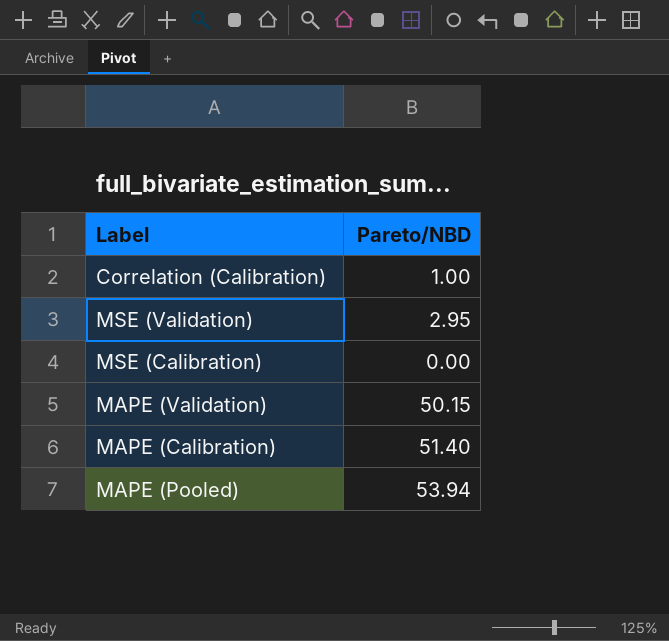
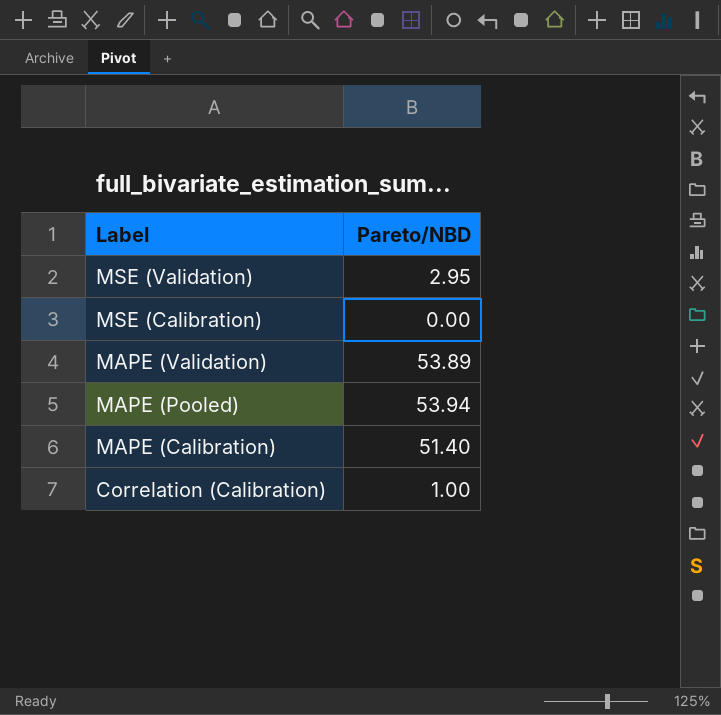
row order: none -> Label descending
MAPE (Validation) | Pareto/NBD: 50.15 -> 53.89

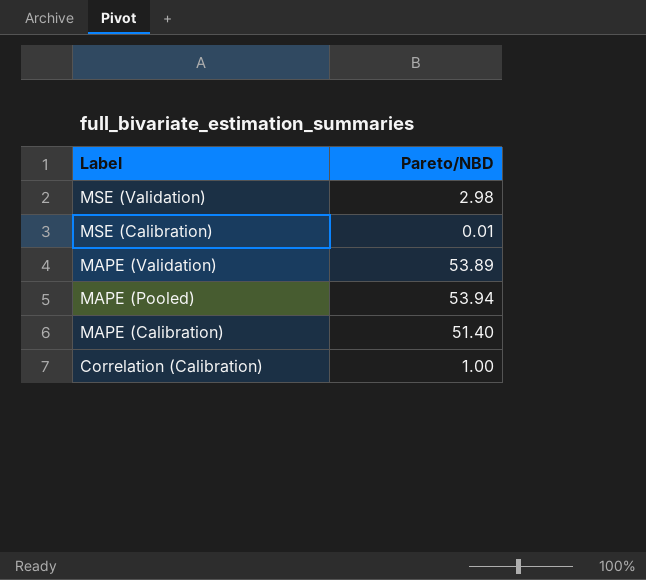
MSE (Validation) | Pareto/NBD: 2.95 -> 2.98
MSE (Calibration) | Pareto/NBD: 0.00 -> 0.01

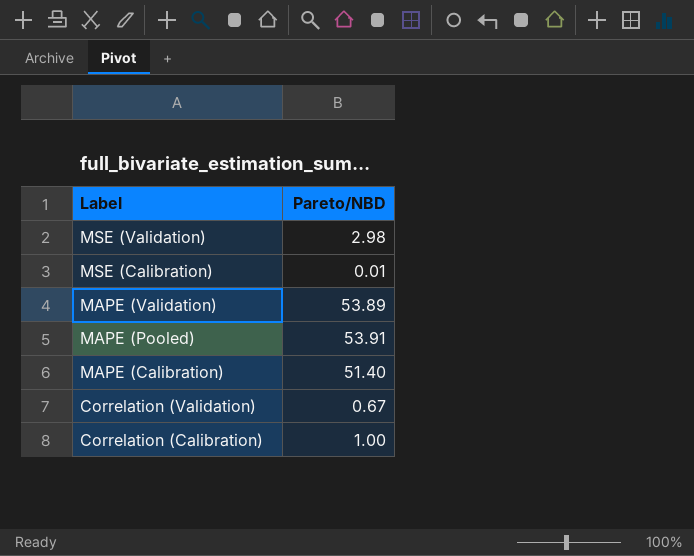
MAPE (Pooled) | Pareto/NBD: 53.94 -> 53.91
row Correlation (Validation): none -> 0.67

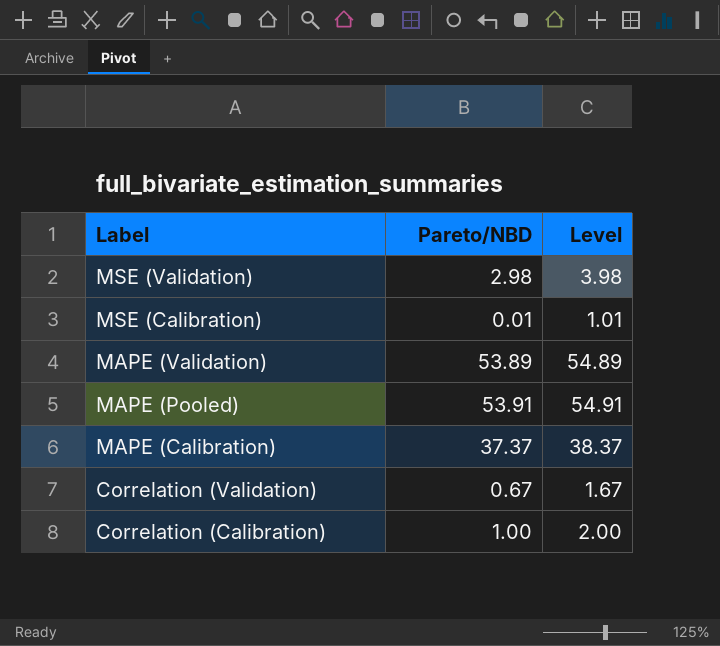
column Level | formula: none -> [Pareto/NBD] + 1
MAPE (Calibration) | Pareto/NBD: 51.40 -> 37.37

